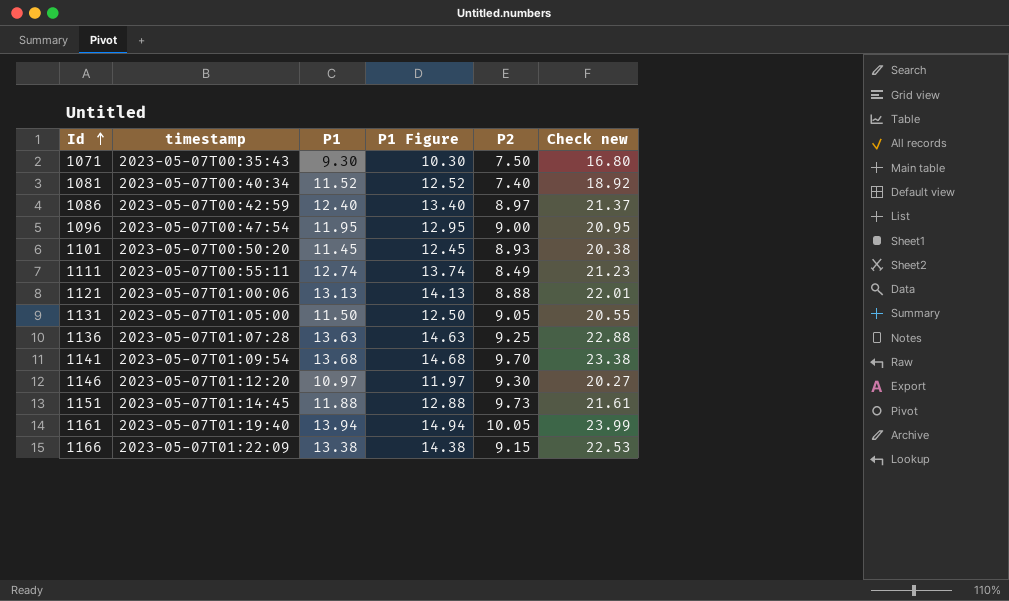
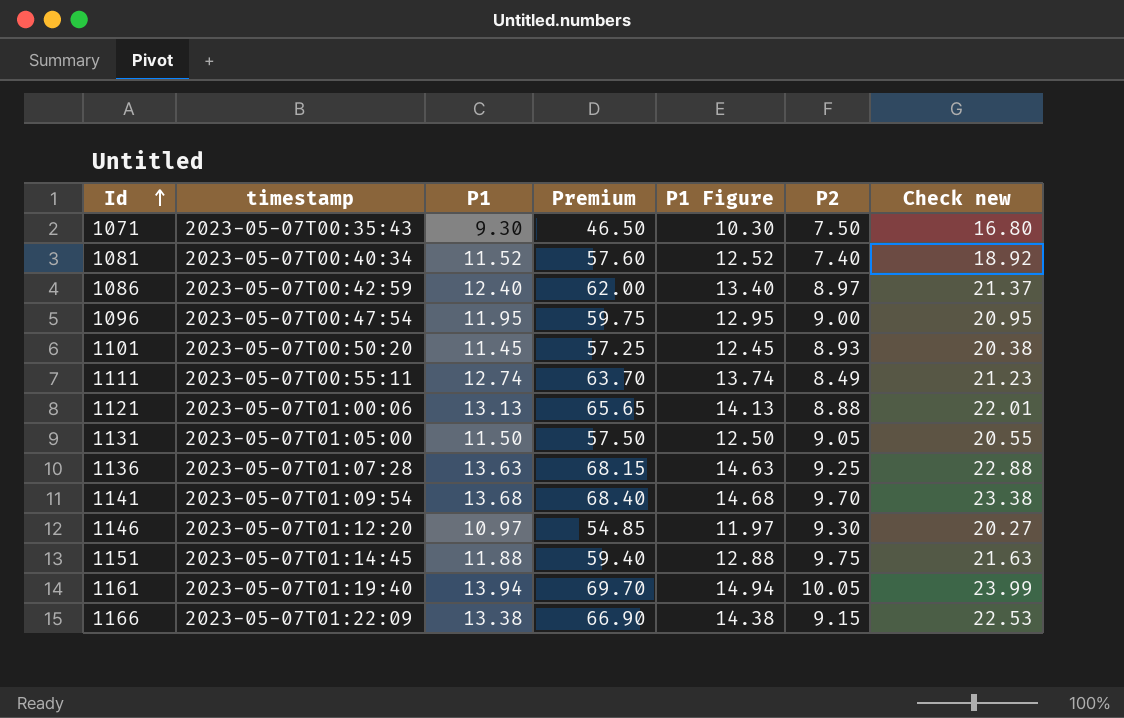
column Premium | formula: none -> [P1] * 5
1151 | P2: 9.73 -> 9.75
1151 | Check new: 21.61 -> 21.63

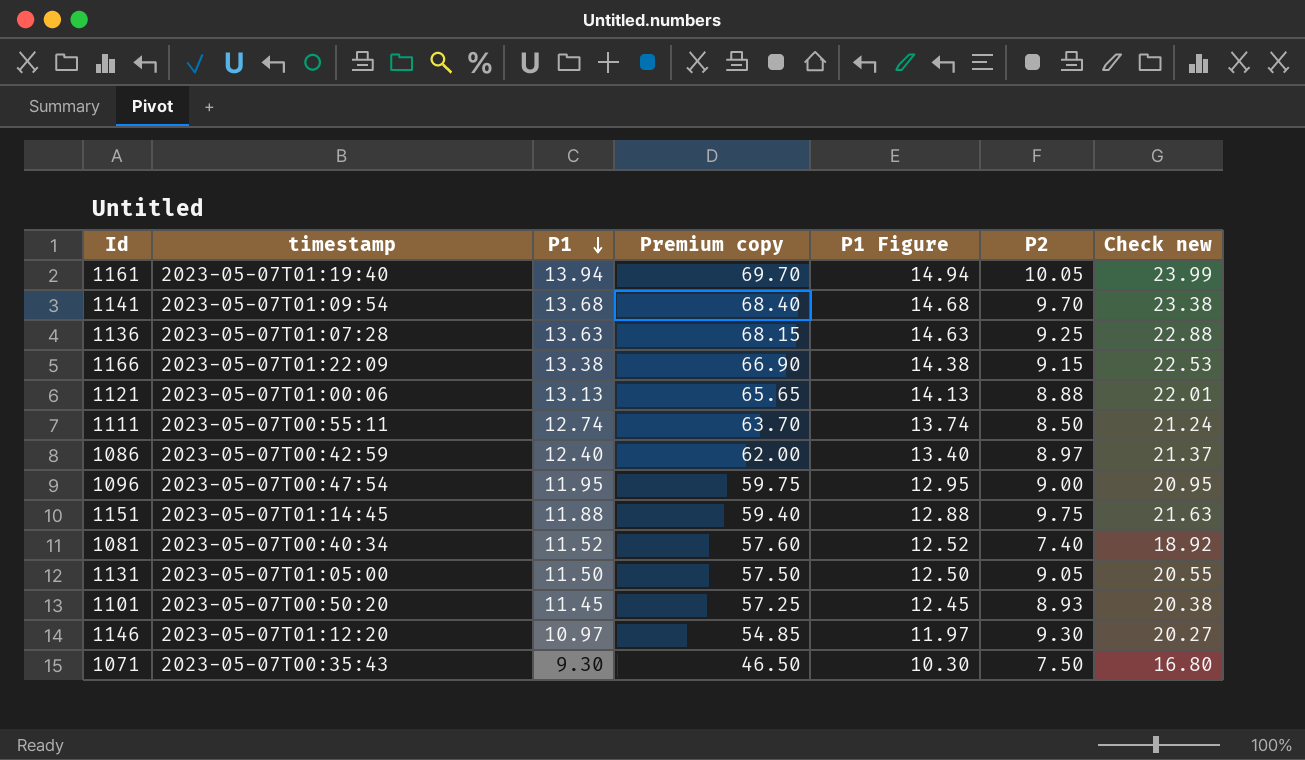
row order: Id ascending -> P1 descending
column name: Premium -> Premium copy
1111 | P2: 8.49 -> 8.50
1111 | Check new: 21.23 -> 21.24

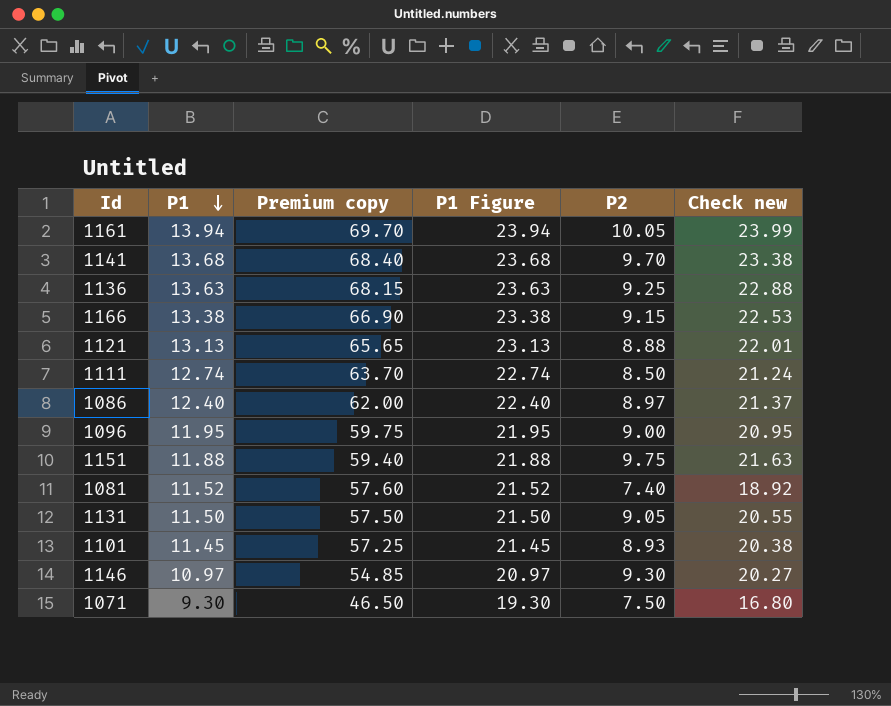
column timestamp | position: 2 -> none
column P1 Figure | formula: [P1] + 1 -> [P1] + 10

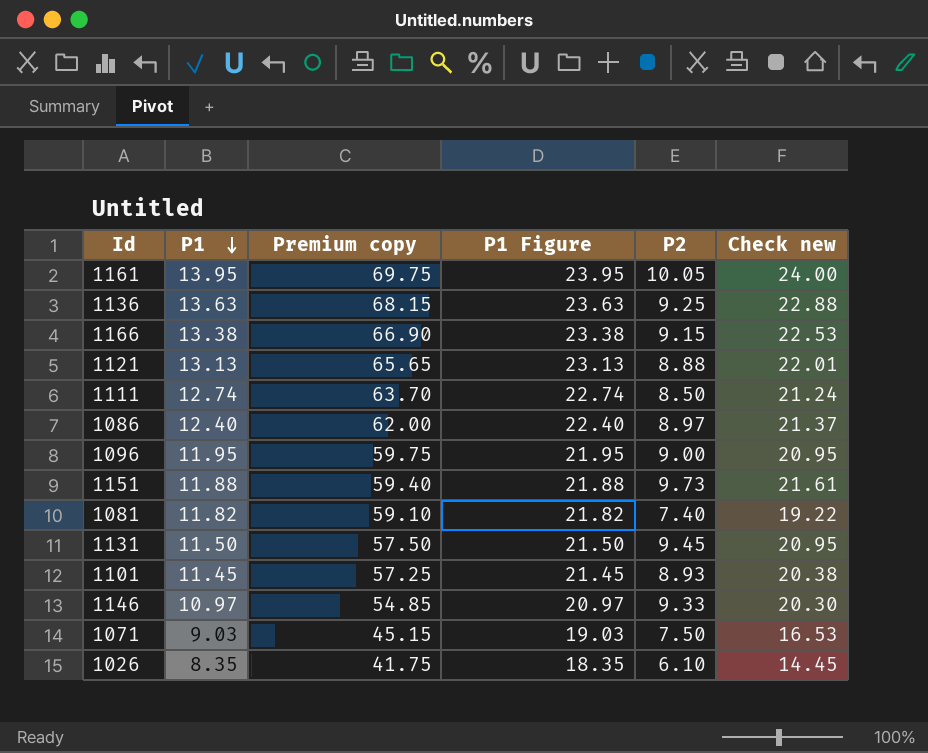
row 1141: 13.68 | 68.40 | 23.68 | 9.70 | 23.38 -> none
1161 | P1: 13.94 -> 13.95
1161 | Premium copy: 69.70 -> 69.75
1161 | P1 Figure: 23.94 -> 23.95
1161 | Check new: 23.99 -> 24.00
1151 | P2: 9.75 -> 9.73
1151 | Check new: 21.63 -> 21.61
1081 | P1: 11.52 -> 11.82
1081 | Premium copy: 57.60 -> 59.10
1081 | P1 Figure: 21.52 -> 21.82
1081 | Check new: 18.92 -> 19.22
1131 | P2: 9.05 -> 9.45
1131 | Check new: 20.55 -> 20.95
1146 | P2: 9.30 -> 9.33
1146 | Check new: 20.27 -> 20.30
1071 | P1: 9.30 -> 9.03
1071 | Premium copy: 46.50 -> 45.15
1071 | P1 Figure: 19.30 -> 19.03
1071 | Check new: 16.80 -> 16.53
row 1026: none -> 8.35 | 41.75 | 18.35 | 6.10 | 14.45

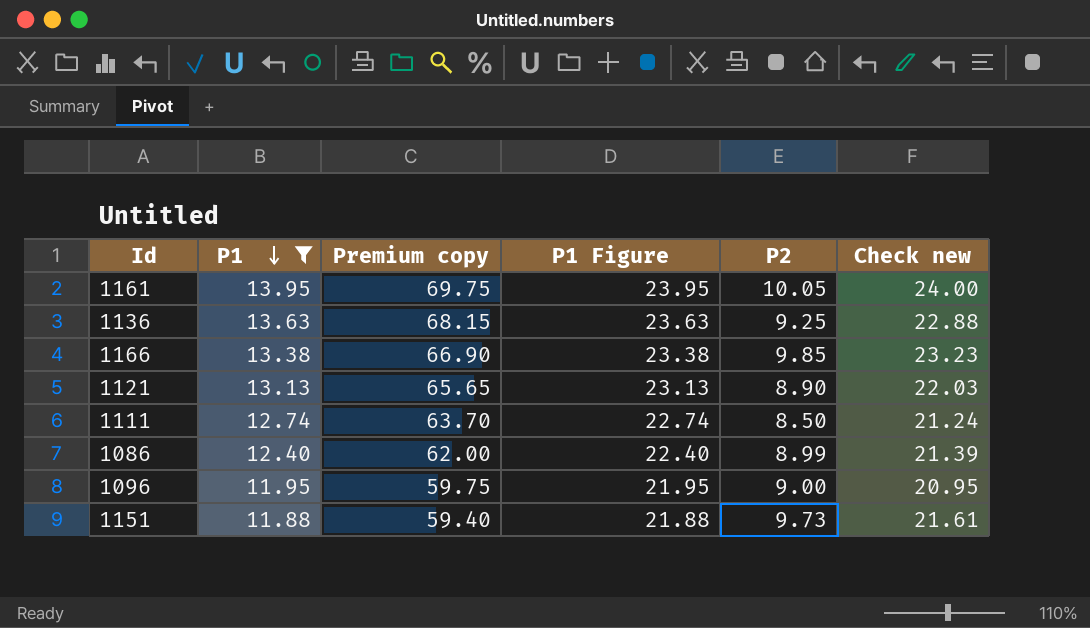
filter: none -> P1 >= 11.88
1166 | P2: 9.15 -> 9.85
1166 | Check new: 22.53 -> 23.23
1121 | P2: 8.88 -> 8.90
1121 | Check new: 22.01 -> 22.03
1086 | P2: 8.97 -> 8.99
1086 | Check new: 21.37 -> 21.39

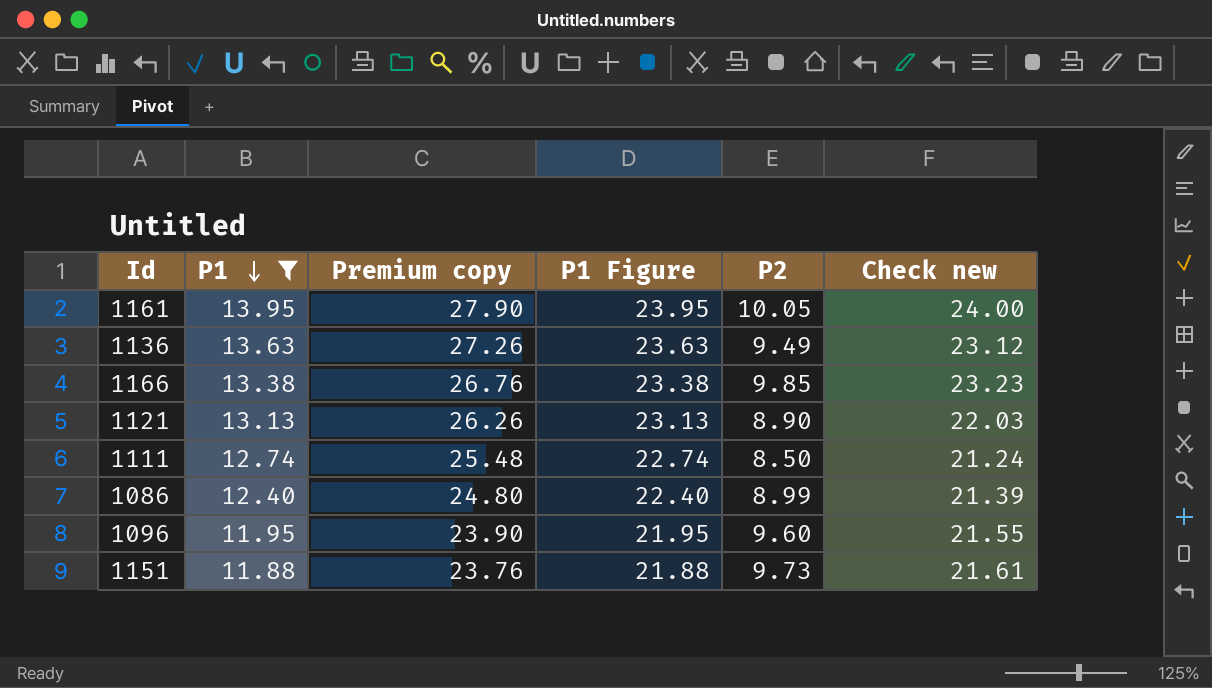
column Premium copy | formula: [P1] * 5 -> [P1] * 2
1136 | P2: 9.25 -> 9.49
1136 | Check new: 22.88 -> 23.12
1096 | P2: 9.00 -> 9.60
1096 | Check new: 20.95 -> 21.55

